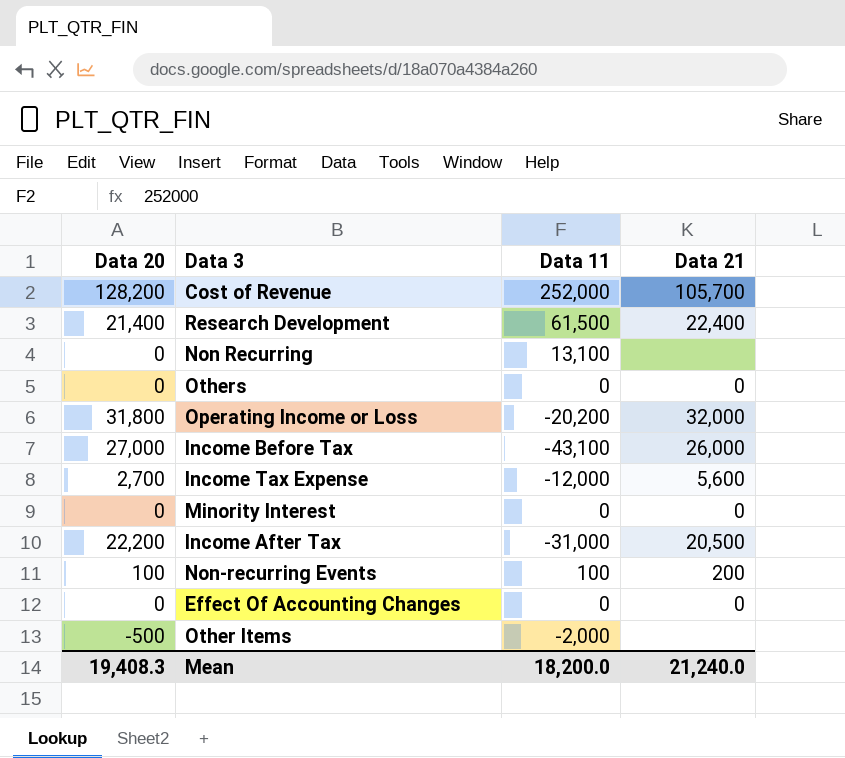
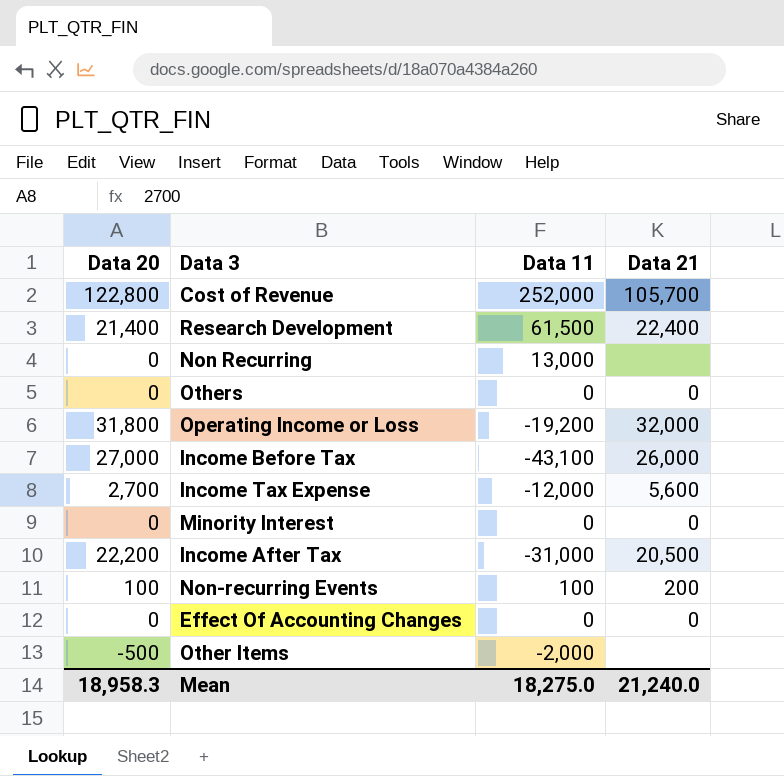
Cost of Revenue | Data 20: 128,200 -> 122,800
Non Recurring | Data 11: 13,100 -> 13,000
Operating Income or Loss | Data 11: -20,200 -> -19,200
Mean | Data 20: 19,408.3 -> 18,958.3
Mean | Data 11: 18,200.0 -> 18,275.0

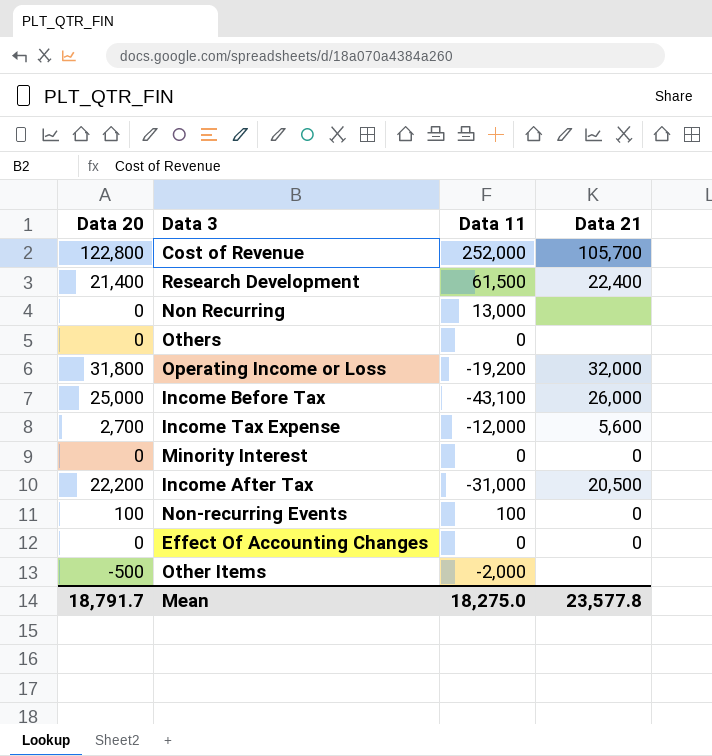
Others | Data 21: 0 -> none
Income Before Tax | Data 20: 27,000 -> 25,000
Non-recurring Events | Data 21: 200 -> 0
Mean | Data 20: 18,958.3 -> 18,791.7
Mean | Data 21: 21,240.0 -> 23,577.8

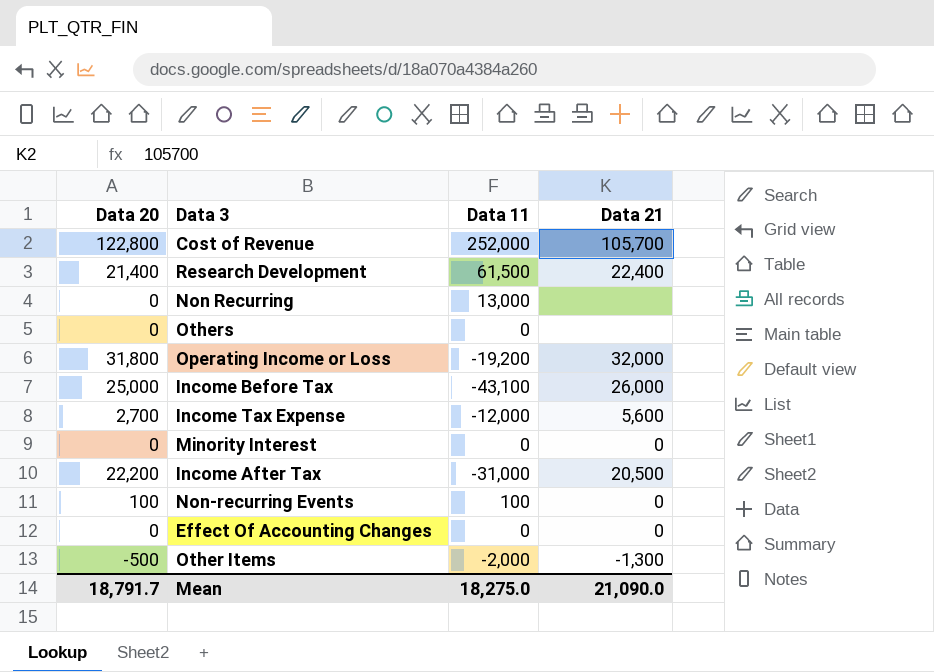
Other Items | Data 21: none -> -1,300
Mean | Data 21: 23,577.8 -> 21,090.0

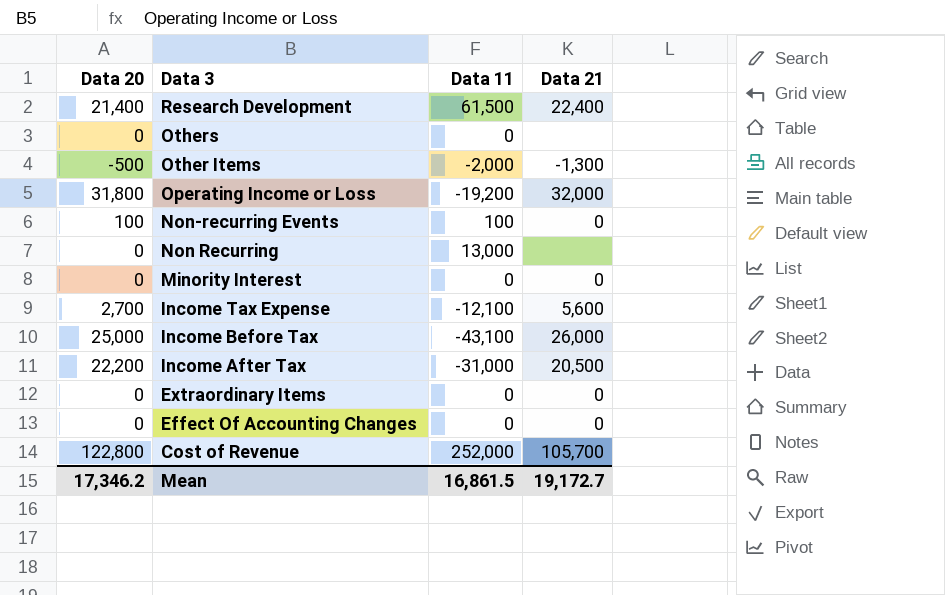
row order: none -> Data 3 descending
Income Tax Expense | Data 11: -12,000 -> -12,100
row Extraordinary Items: none -> 0 | 0 | 0
Mean | Data 20: 18,791.7 -> 17,346.2
Mean | Data 11: 18,275.0 -> 16,861.5
Mean | Data 21: 21,090.0 -> 19,172.7

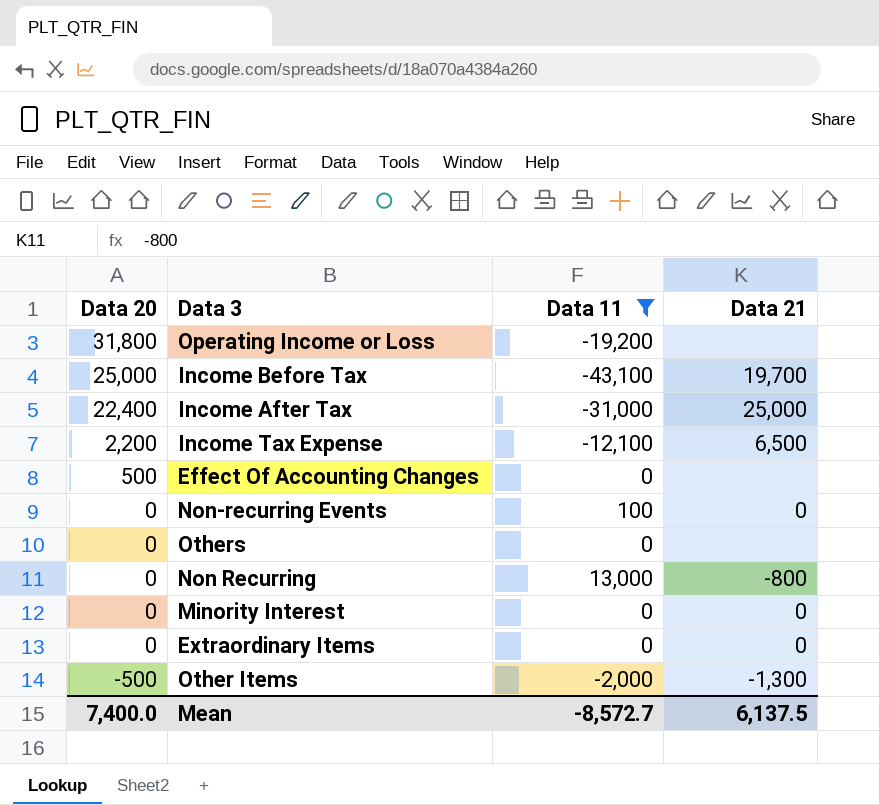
filter: none -> Data 11 <= 13,000
row order: Data 3 descending -> Data 20 descending
Operating Income or Loss | Data 21: 32,000 -> none
Income Before Tax | Data 21: 26,000 -> 19,700
Income After Tax | Data 20: 22,200 -> 22,400
Income After Tax | Data 21: 20,500 -> 25,000
Income Tax Expense | Data 20: 2,700 -> 2,200
Income Tax Expense | Data 21: 5,600 -> 6,500
Effect Of Accounting Changes | Data 20: 0 -> 500
Effect Of Accounting Changes | Data 21: 0 -> none
Non-recurring Events | Data 20: 100 -> 0
Non Recurring | Data 21: none -> -800
Mean | Data 20: 17,346.2 -> 7,400.0
Mean | Data 11: 16,861.5 -> -8,572.7
Mean | Data 21: 19,172.7 -> 6,137.5

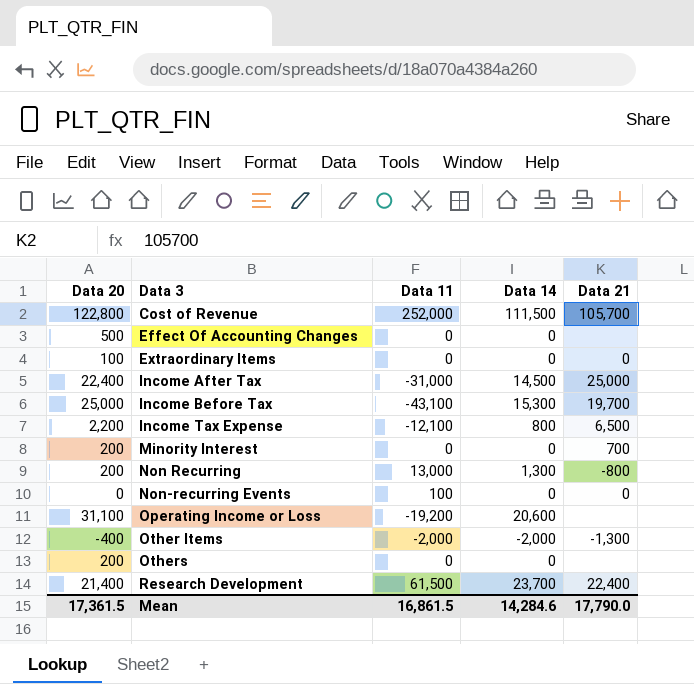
filter: Data 11 <= 13,000 -> none
row order: Data 20 descending -> Data 3 ascending
column Data 14 | position: none -> 4
Extraordinary Items | Data 20: 0 -> 100
Minority Interest | Data 20: 0 -> 200
Minority Interest | Data 21: 0 -> 700
Non Recurring | Data 20: 0 -> 200
Operating Income or Loss | Data 20: 31,800 -> 31,100
Other Items | Data 20: -500 -> -400
Others | Data 20: 0 -> 200
Mean | Data 20: 7,400.0 -> 17,361.5
Mean | Data 11: -8,572.7 -> 16,861.5
Mean | Data 21: 6,137.5 -> 17,790.0

